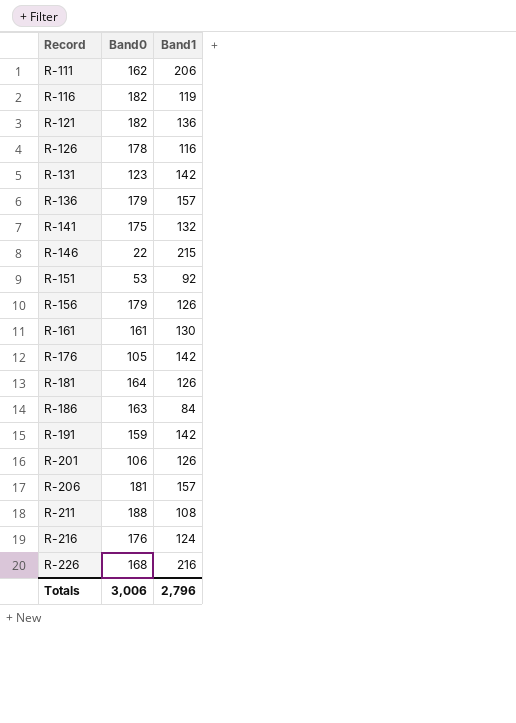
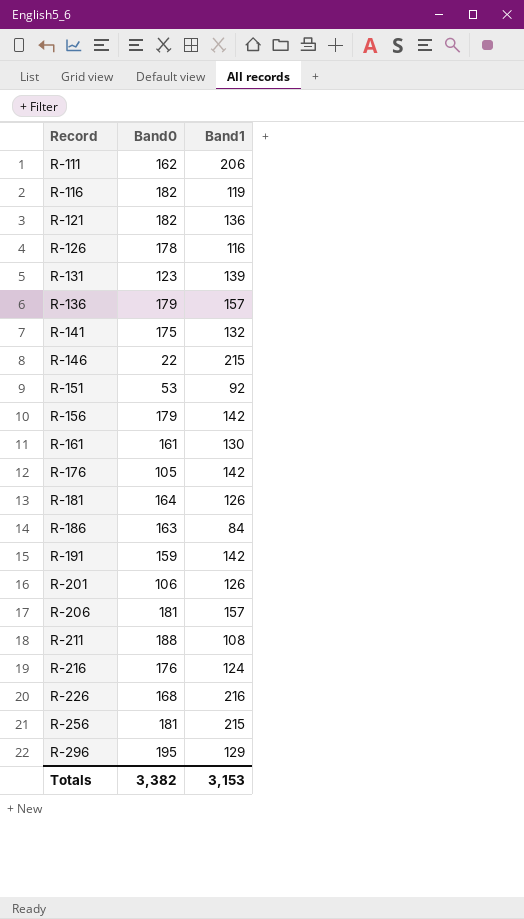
R-131 | Band1: 142 -> 139
R-156 | Band1: 126 -> 142
row R-256: none -> 181 | 215
row R-296: none -> 195 | 129
Totals | Band0: 3,006 -> 3,382
Totals | Band1: 2,796 -> 3,153

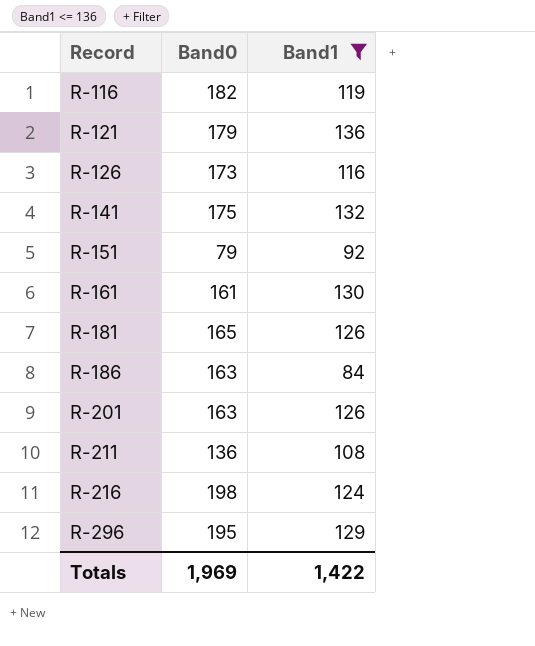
filter: none -> Band1 <= 136
R-121 | Band0: 182 -> 179
R-126 | Band0: 178 -> 173
R-151 | Band0: 53 -> 79
R-181 | Band0: 164 -> 165
R-201 | Band0: 106 -> 163
R-211 | Band0: 188 -> 136
R-216 | Band0: 176 -> 198
Totals | Band0: 3,382 -> 1,969
Totals | Band1: 3,153 -> 1,422

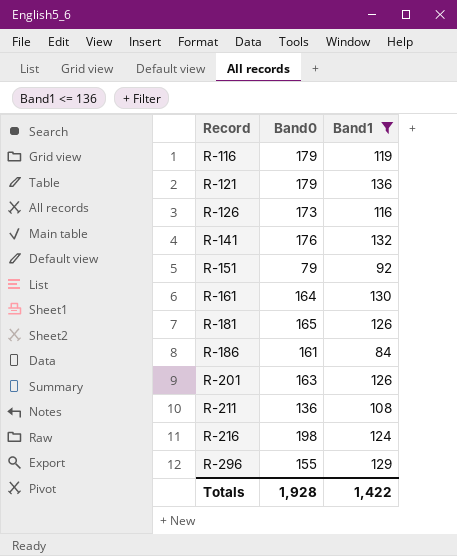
R-116 | Band0: 182 -> 179
R-141 | Band0: 175 -> 176
R-161 | Band0: 161 -> 164
R-186 | Band0: 163 -> 161
R-296 | Band0: 195 -> 155
Totals | Band0: 1,969 -> 1,928

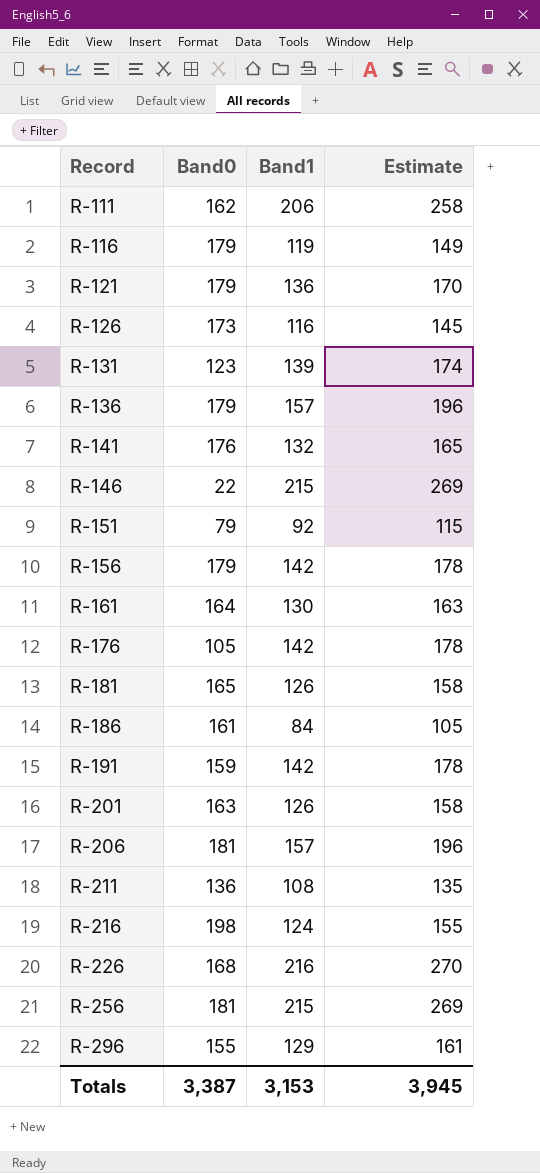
filter: Band1 <= 136 -> none
column Estimate | formula: none -> [Band1] * 1.25
Totals | Band0: 1,928 -> 3,387
Totals | Band1: 1,422 -> 3,153

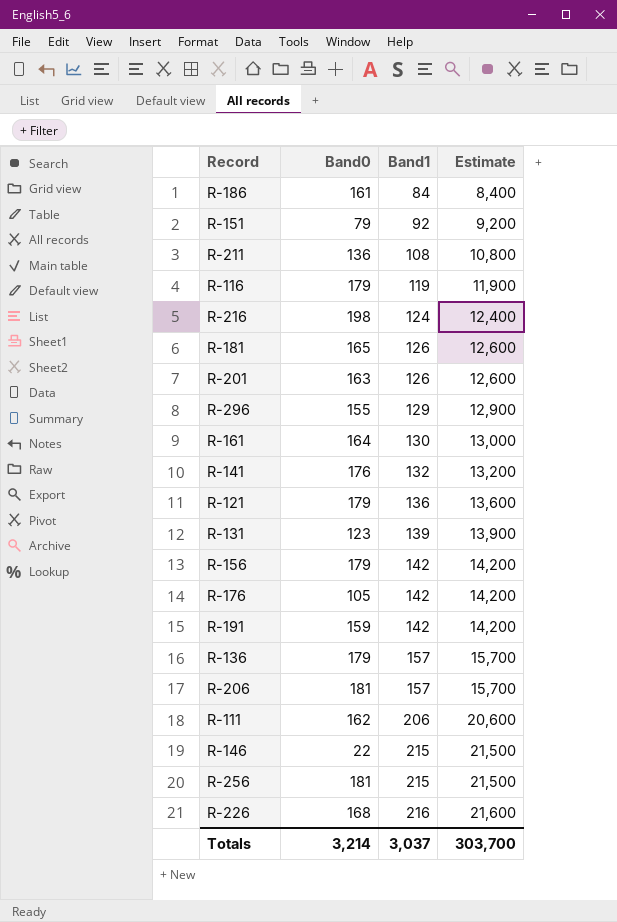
row order: Record ascending -> Band1 ascending
column Estimate | formula: [Band1] * 1.25 -> [Band1] * 100
row R-126: 173 | 116 | 145 -> none
Totals | Band0: 3,387 -> 3,214
Totals | Band1: 3,153 -> 3,037
Totals | Estimate: 3,945 -> 303,700

